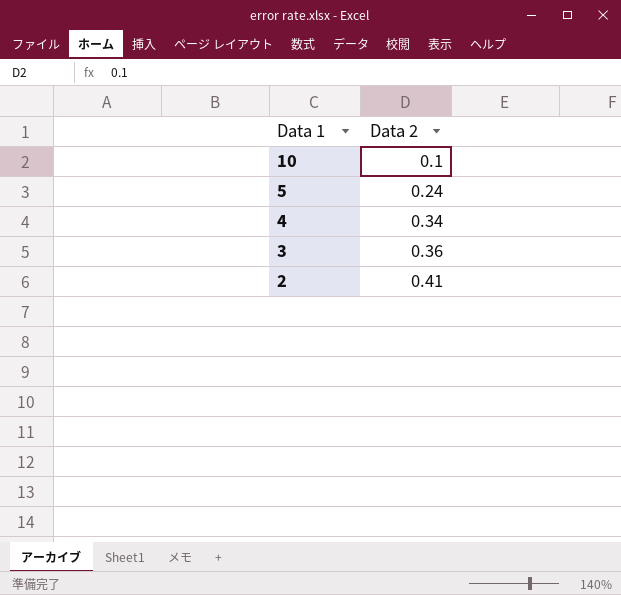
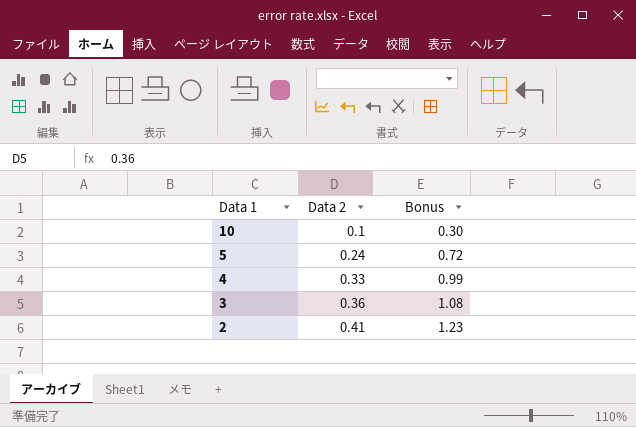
column Bonus | formula: none -> [Data 2] * 3
4 | Data 2: 0.34 -> 0.33

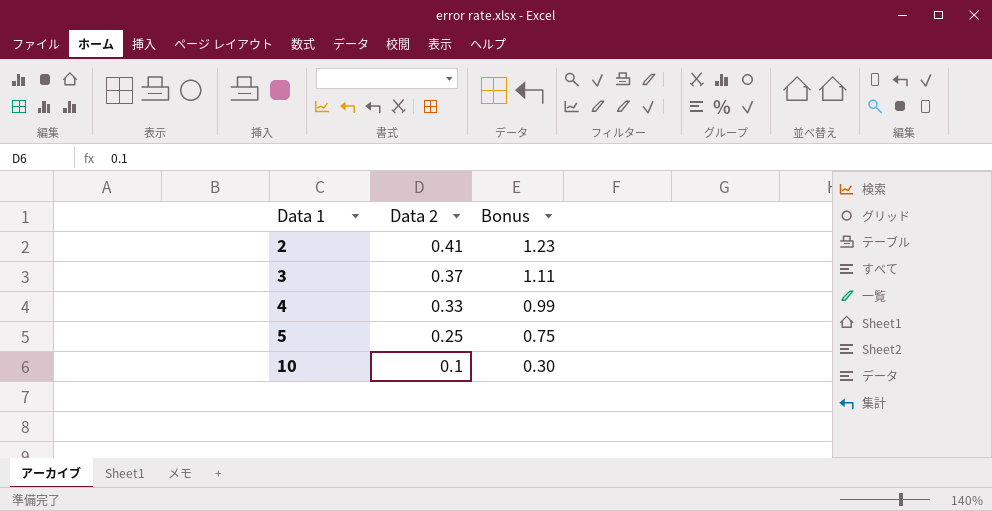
row order: Data 1 descending -> Data 1 ascending
3 | Data 2: 0.36 -> 0.37
3 | Bonus: 1.08 -> 1.11
5 | Data 2: 0.24 -> 0.25
5 | Bonus: 0.72 -> 0.75

